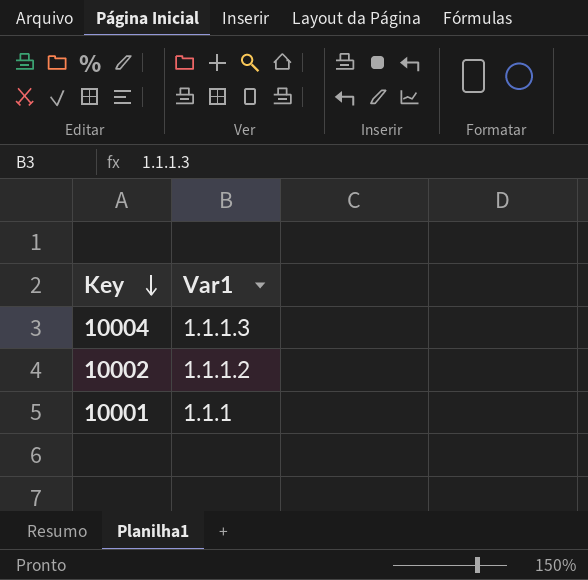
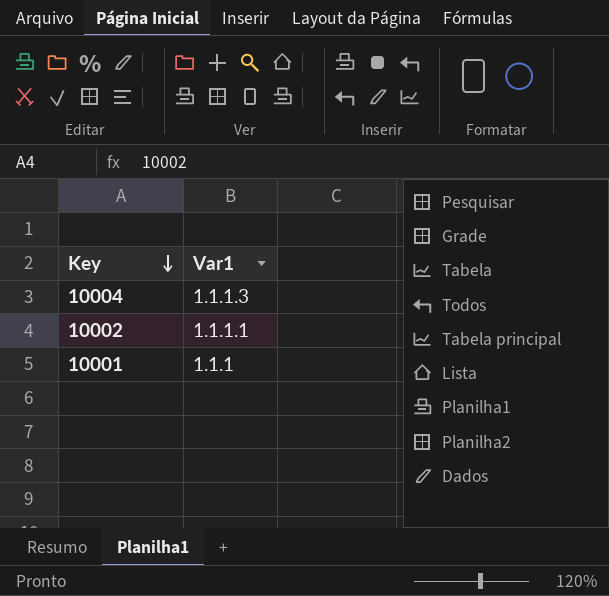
10002 | Var1: 1.1.1.2 -> 1.1.1.1

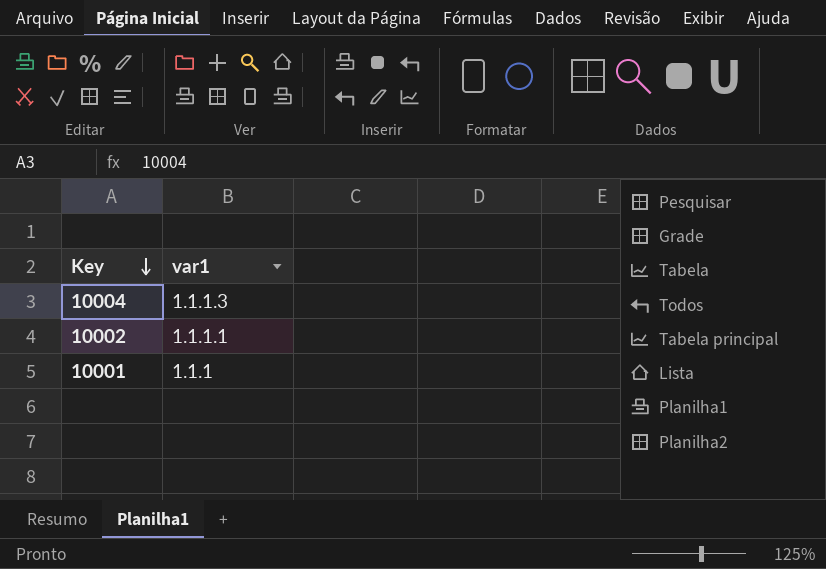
column name: Var1 -> var1

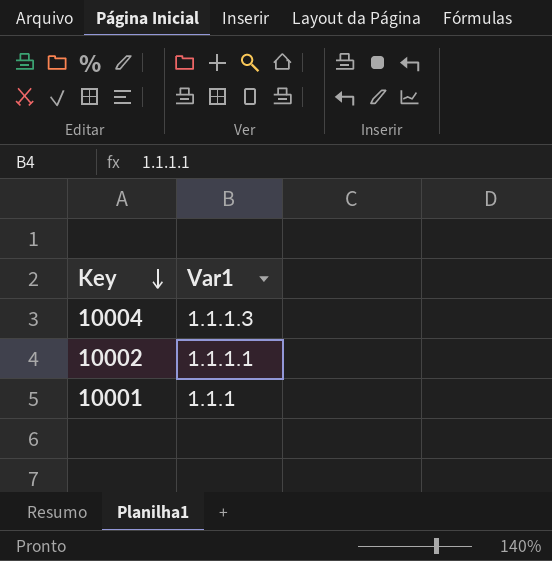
column name: var1 -> Var1

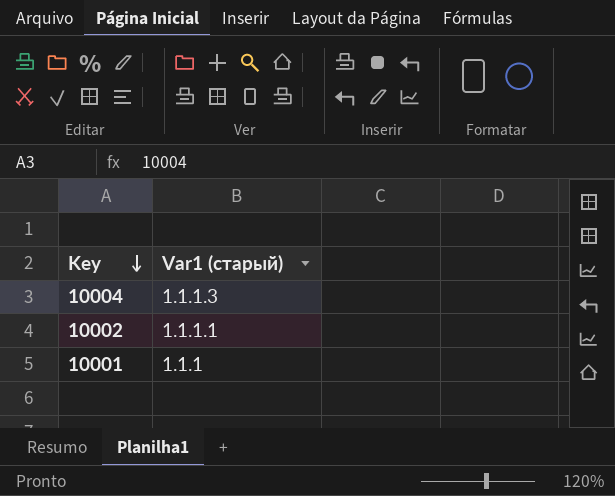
column name: Var1 -> Var1 (старый)

